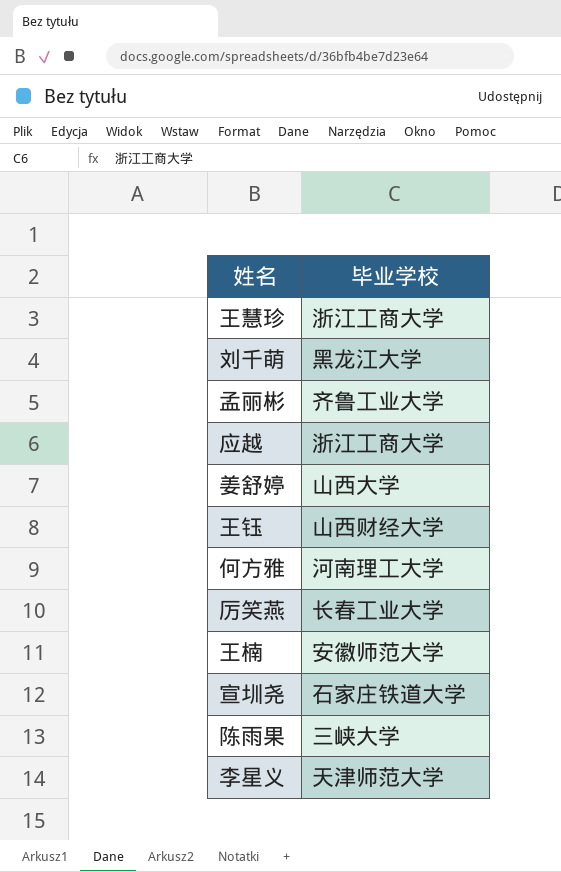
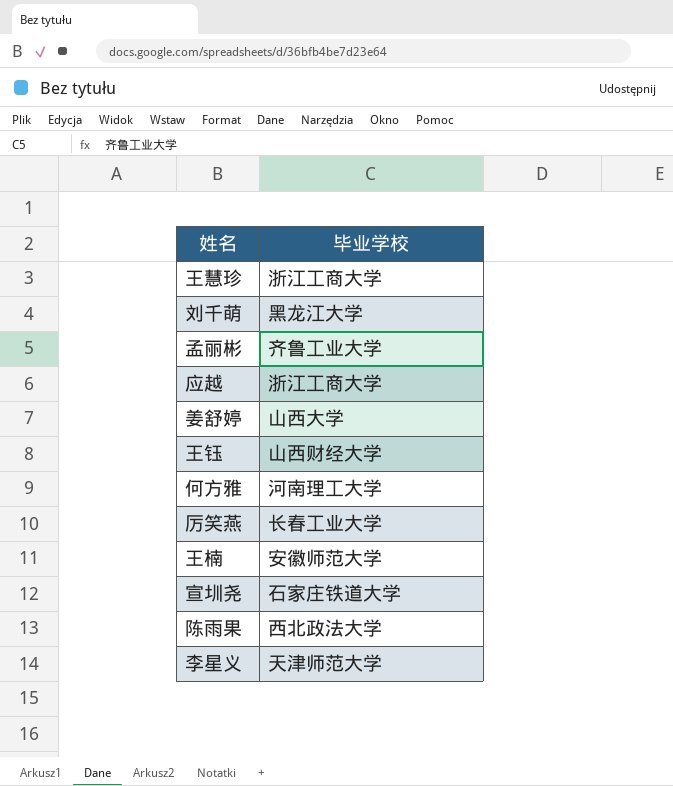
陈雨果 | 毕业学校: 三峡大学 -> 西北政法大学

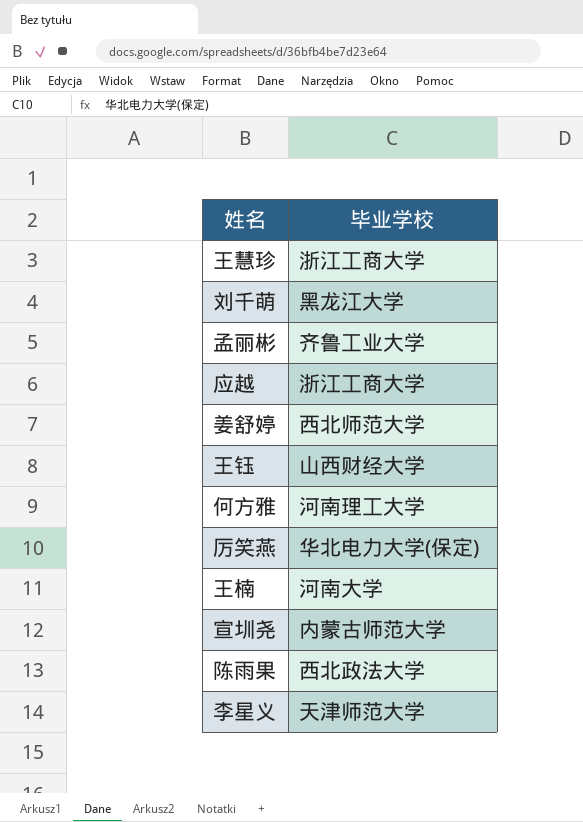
姜舒婷 | 毕业学校: 山西大学 -> 西北师范大学
厉笑燕 | 毕业学校: 长春工业大学 -> 华北电力大学(保定)
王楠 | 毕业学校: 安徽师范大学 -> 河南大学
宣圳尧 | 毕业学校: 石家庄铁道大学 -> 内蒙古师范大学

